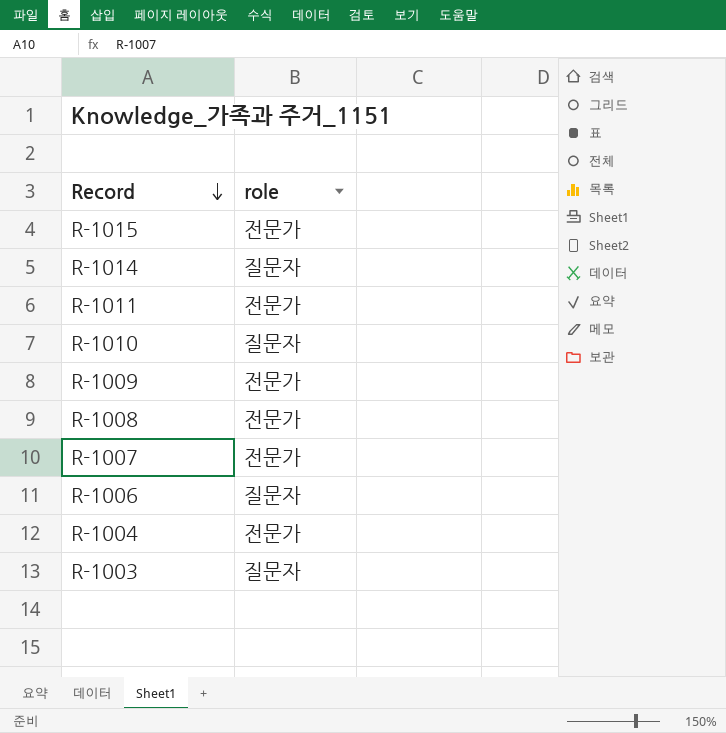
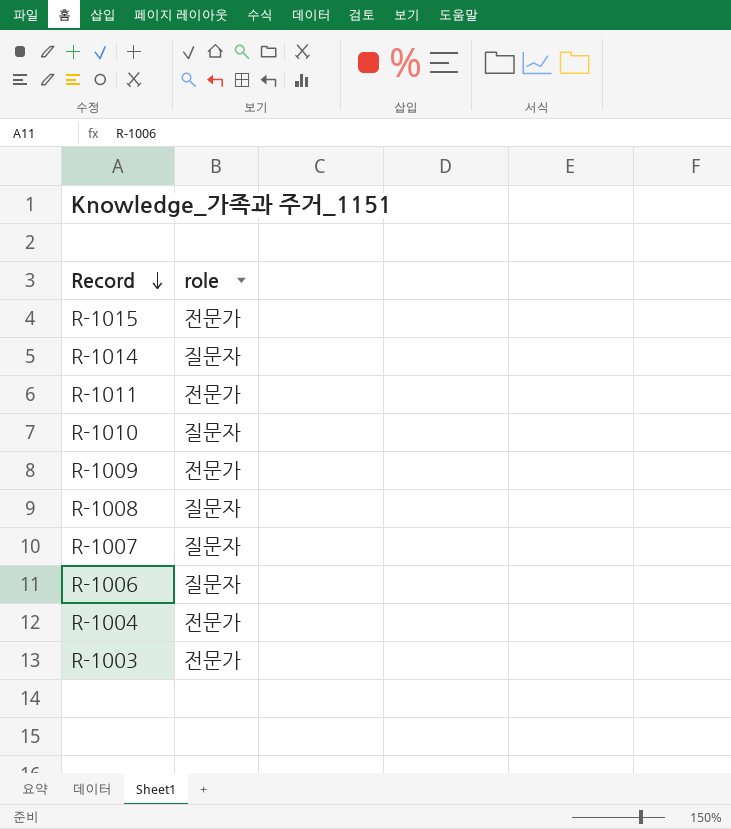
R-1008 | role: 전문가 -> 질문자
R-1007 | role: 전문가 -> 질문자
R-1003 | role: 질문자 -> 전문가

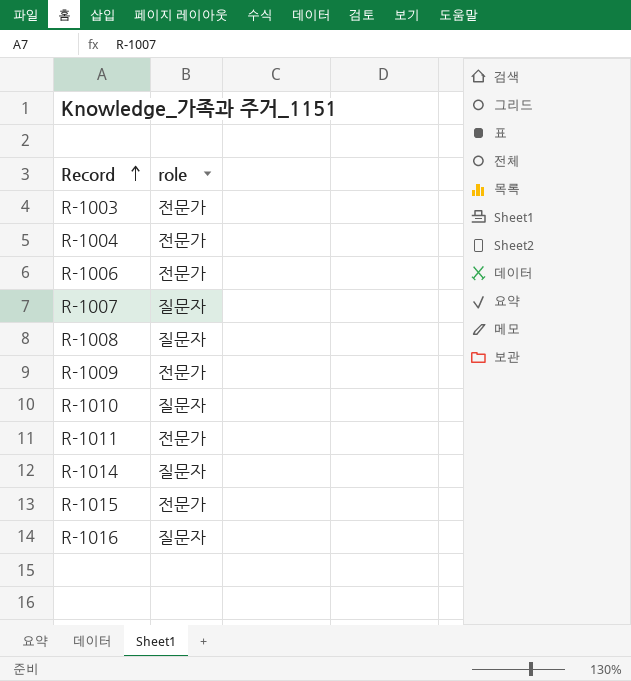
row order: Record descending -> Record ascending
R-1006 | role: 질문자 -> 전문가
row R-1016: none -> 질문자

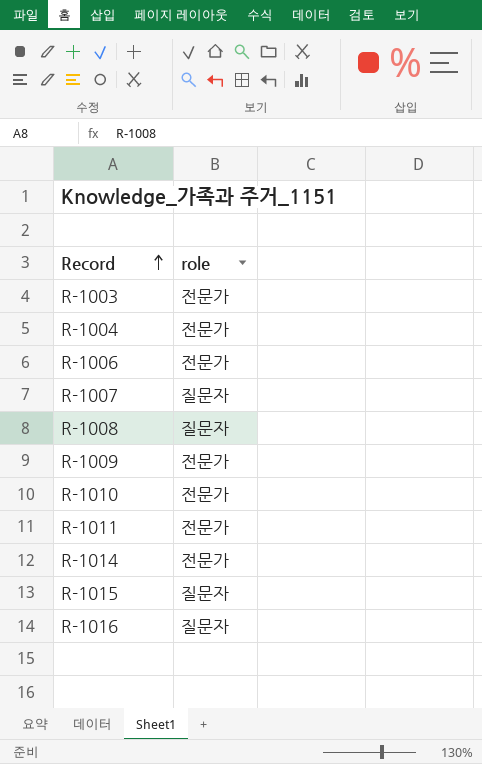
R-1010 | role: 질문자 -> 전문가
R-1014 | role: 질문자 -> 전문가
R-1015 | role: 전문가 -> 질문자

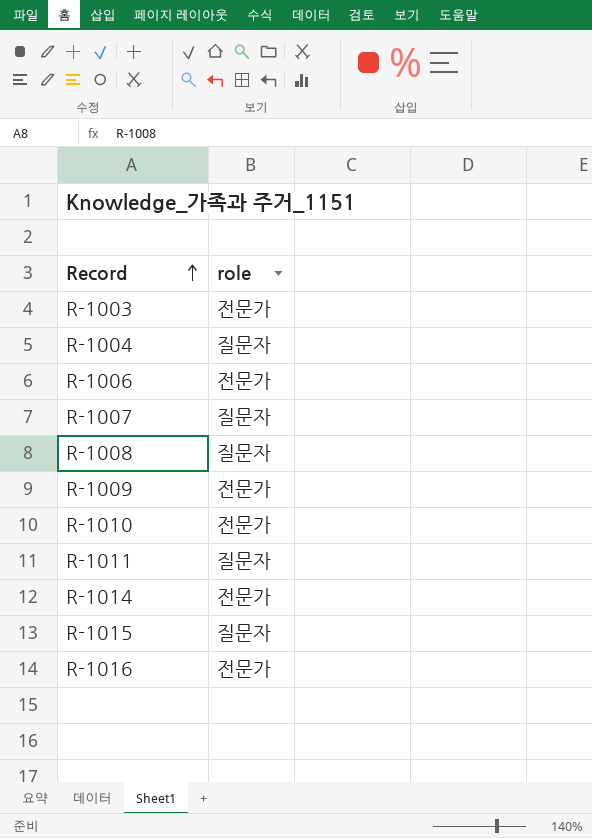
R-1004 | role: 전문가 -> 질문자
R-1011 | role: 전문가 -> 질문자
R-1016 | role: 질문자 -> 전문가

